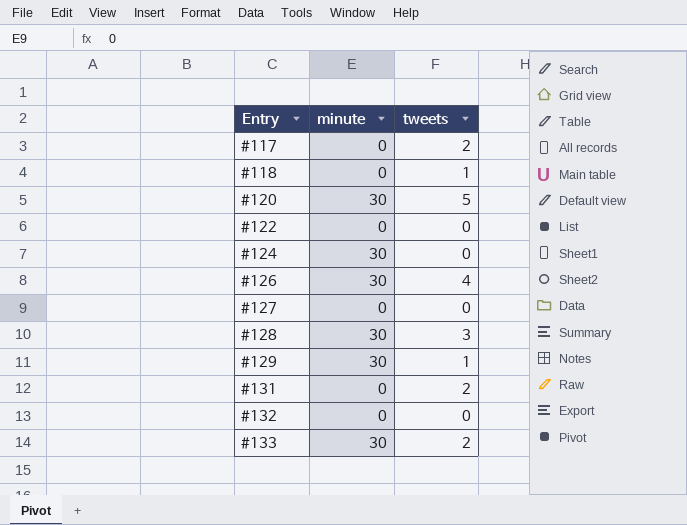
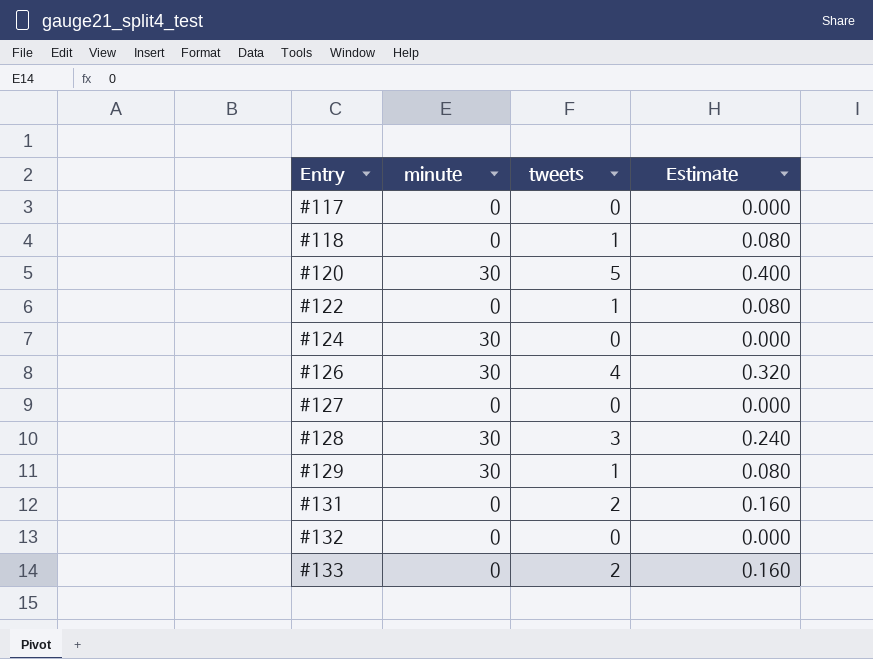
column Estimate | formula: none -> [tweets] * 0.08
#117 | tweets: 2 -> 0
#122 | tweets: 0 -> 1
#133 | minute: 30 -> 0

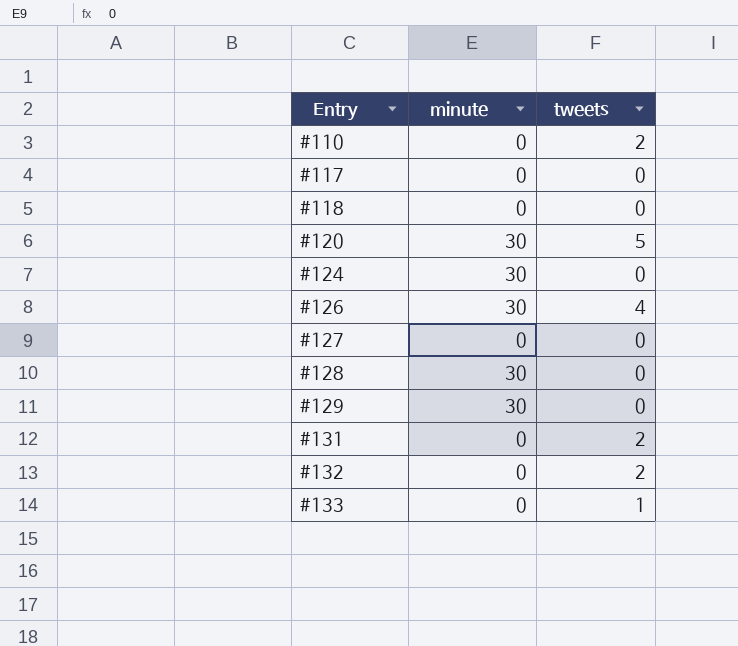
column Estimate | formula: [tweets] * 0.08 -> none
row #122: 0 | 1 | 0.080 -> none
row #110: none -> 0 | 2
#118 | tweets: 1 -> 0
#128 | tweets: 3 -> 0
#129 | tweets: 1 -> 0
#132 | tweets: 0 -> 2
#133 | tweets: 2 -> 1

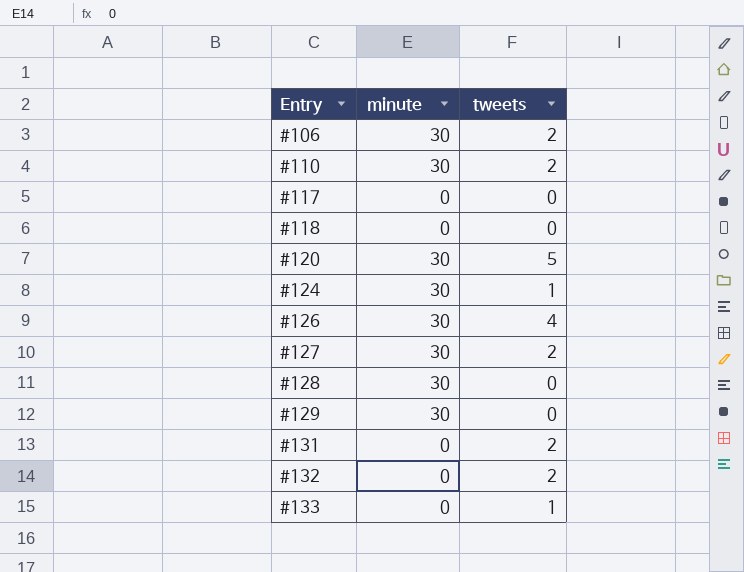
row #106: none -> 30 | 2
#110 | minute: 0 -> 30
#124 | tweets: 0 -> 1
#127 | minute: 0 -> 30
#127 | tweets: 0 -> 2

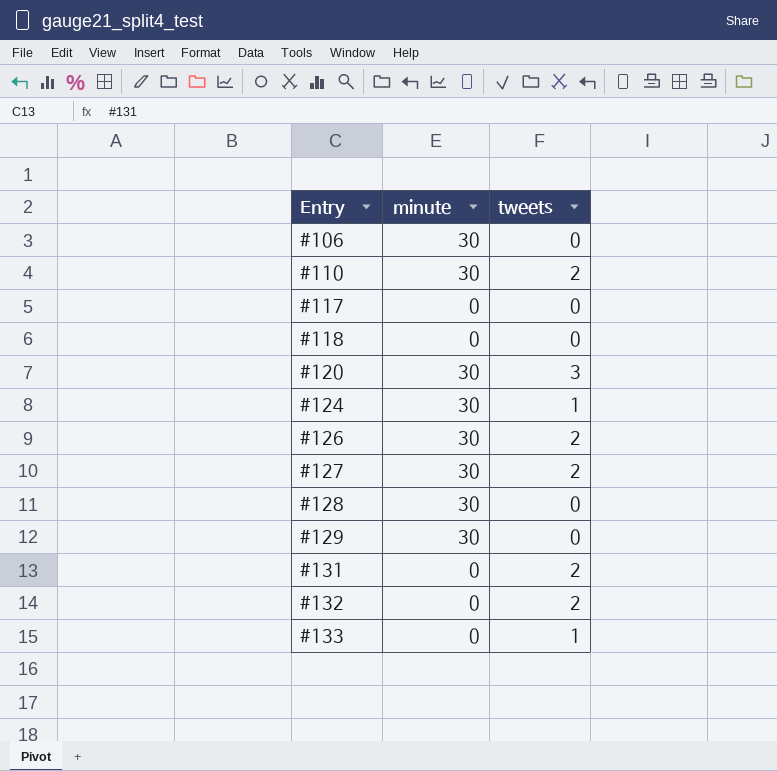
#106 | tweets: 2 -> 0
#120 | tweets: 5 -> 3
#126 | tweets: 4 -> 2

